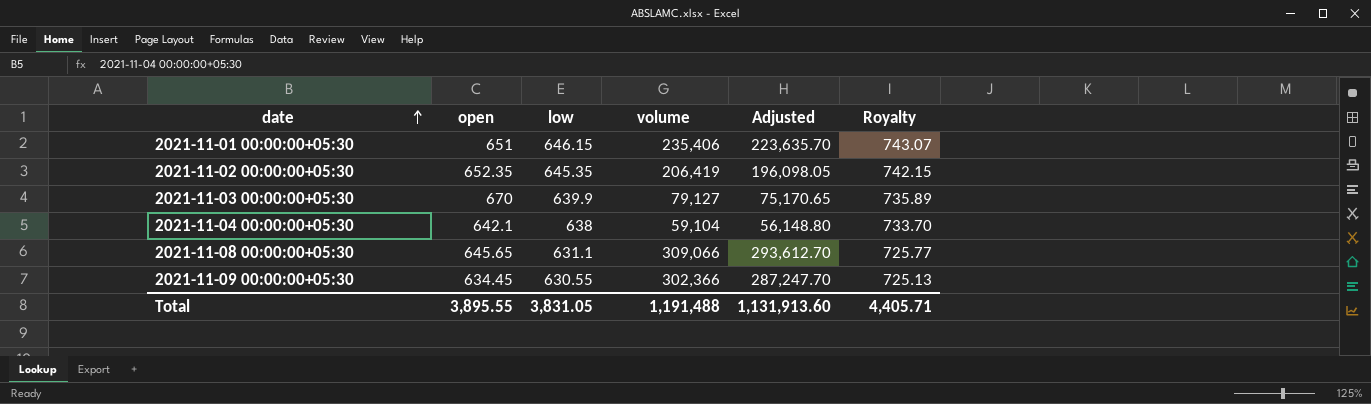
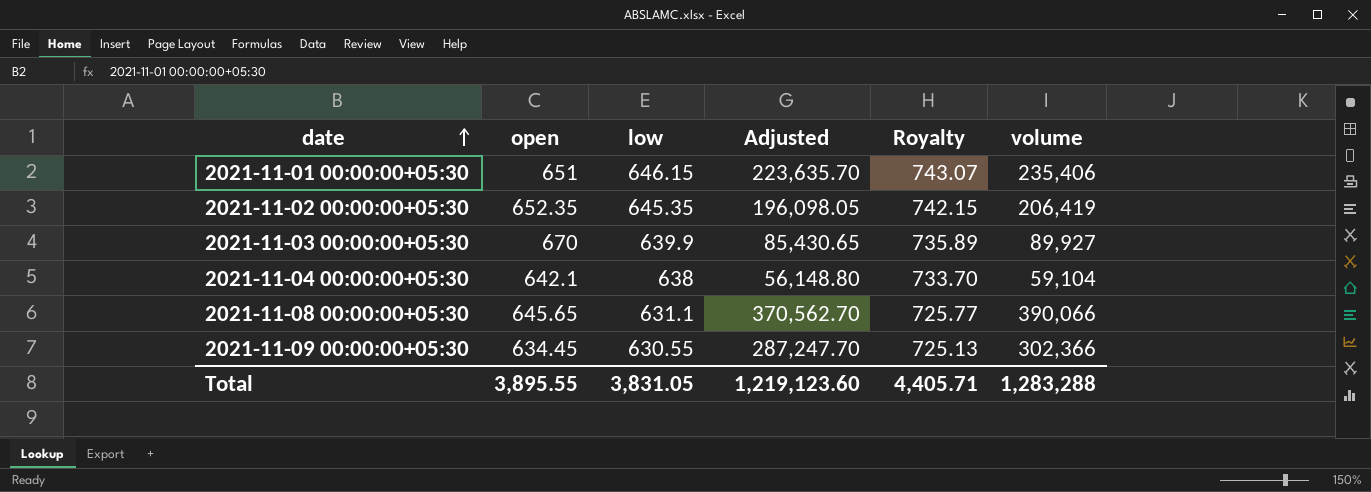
column volume | position: 4 -> 6
2021-11-03 00:00:00+05:30 | Adjusted: 75,170.65 -> 85,430.65
2021-11-03 00:00:00+05:30 | volume: 79,127 -> 89,927
2021-11-08 00:00:00+05:30 | Adjusted: 293,612.70 -> 370,562.70
2021-11-08 00:00:00+05:30 | volume: 309,066 -> 390,066
Total | Adjusted: 1,131,913.60 -> 1,219,123.60
Total | volume: 1,191,488 -> 1,283,288

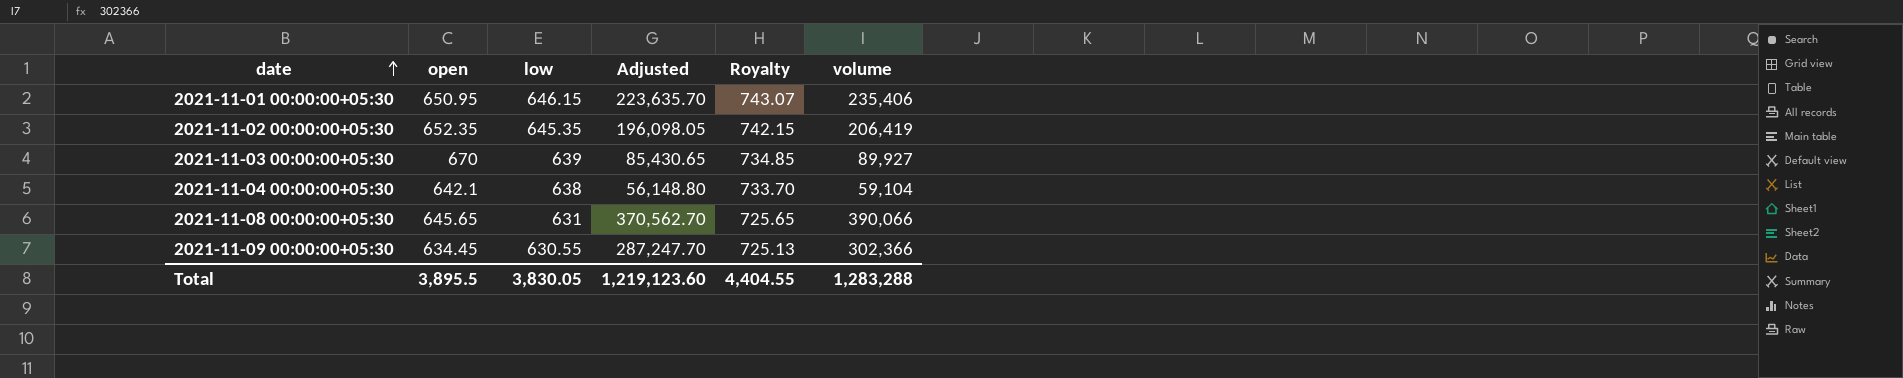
2021-11-01 00:00:00+05:30 | open: 651 -> 650.95
2021-11-03 00:00:00+05:30 | low: 639.9 -> 639
2021-11-03 00:00:00+05:30 | Royalty: 735.89 -> 734.85
2021-11-08 00:00:00+05:30 | low: 631.1 -> 631
2021-11-08 00:00:00+05:30 | Royalty: 725.77 -> 725.65
Total | open: 3,895.55 -> 3,895.5
Total | low: 3,831.05 -> 3,830.05
Total | Royalty: 4,405.71 -> 4,404.55

